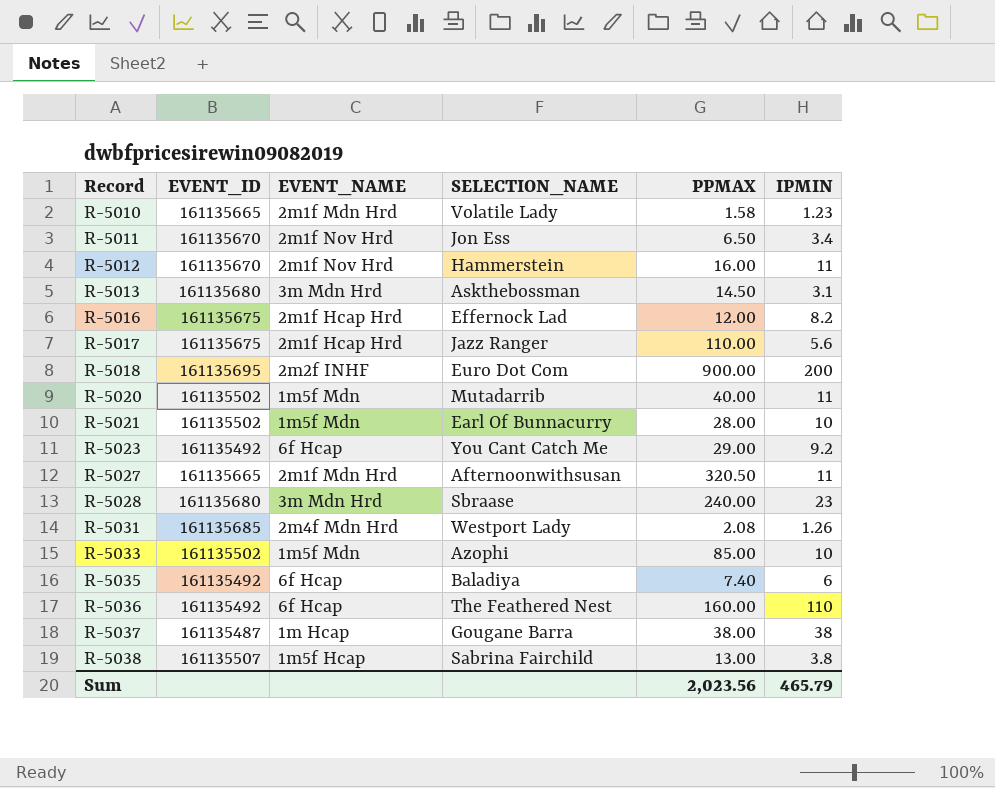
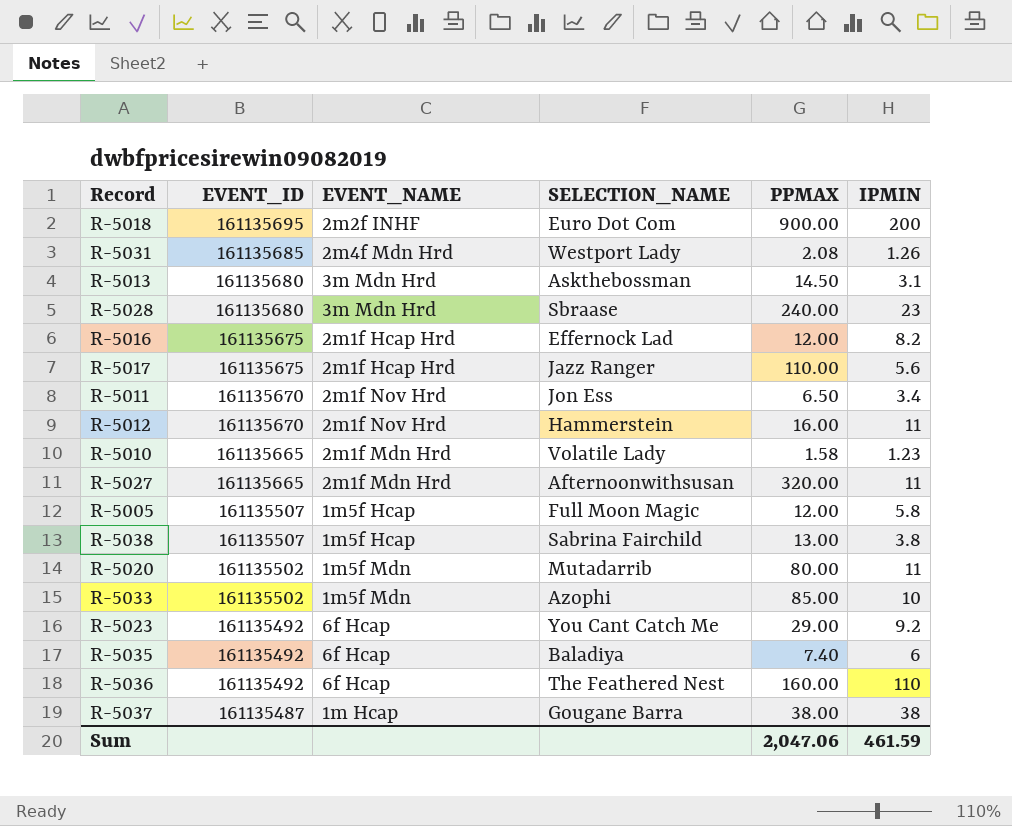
row order: Record ascending -> EVENT_ID descending
row R-5021: 161135502 | 1m5f Mdn | Earl Of Bunnacurry | 28.00 | 10 -> none
R-5027 | PPMAX: 320.50 -> 320.00
row R-5005: none -> 161135507 | 1m5f Hcap | Full Moon Magic | 12.00 | 5.8
R-5020 | PPMAX: 40.00 -> 80.00
Sum | PPMAX: 2,023.56 -> 2,047.06
Sum | IPMIN: 465.79 -> 461.59

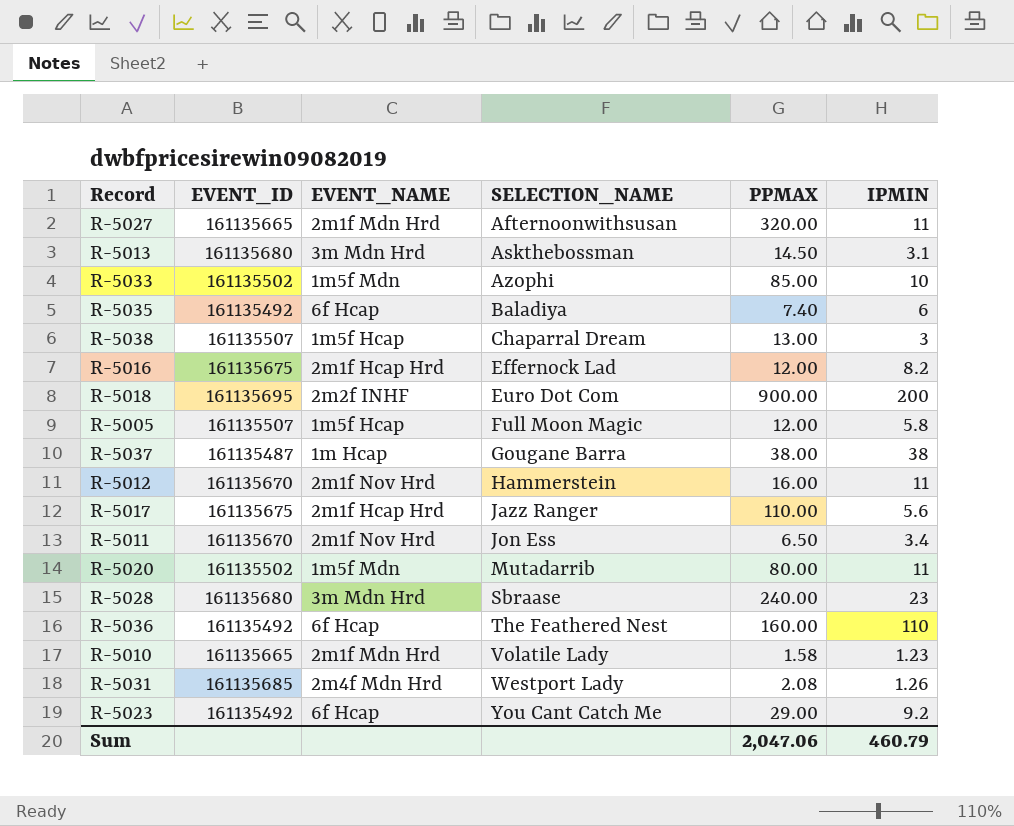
row order: EVENT_ID descending -> SELECTION_NAME ascending
R-5038 | SELECTION_NAME: Sabrina Fairchild -> Chaparral Dream
R-5038 | IPMIN: 3.8 -> 3
Sum | IPMIN: 461.59 -> 460.79

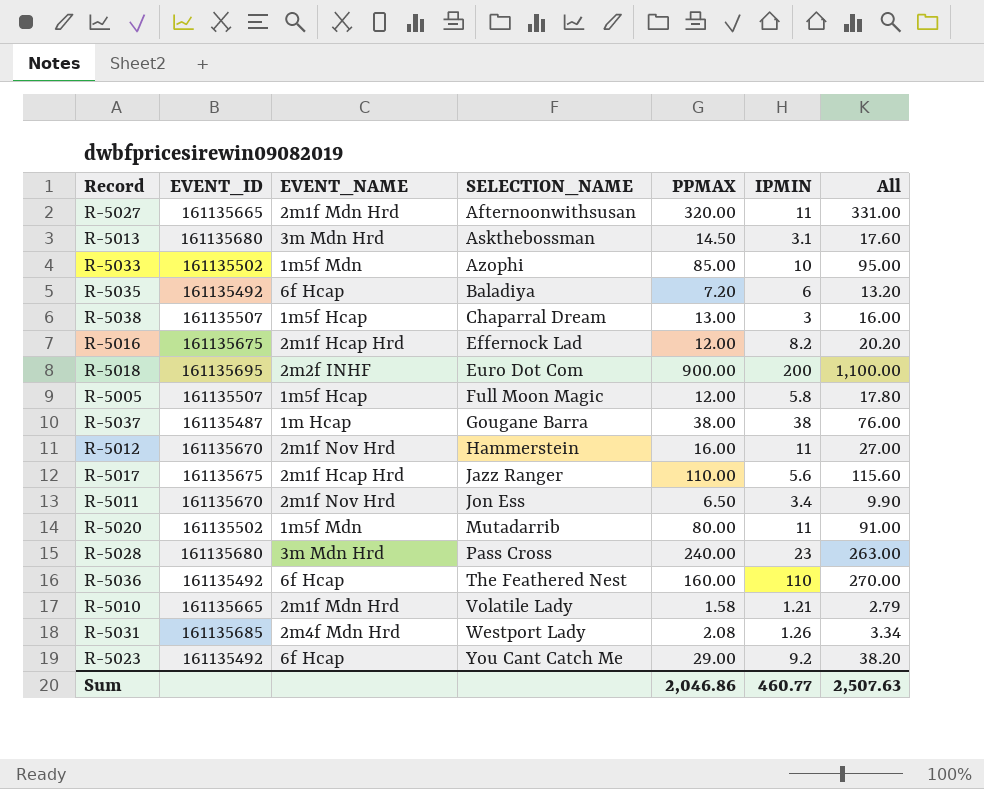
column All | formula: none -> [PPMAX] + [IPMIN]
R-5035 | PPMAX: 7.40 -> 7.20
R-5028 | SELECTION_NAME: Sbraase -> Pass Cross
R-5010 | IPMIN: 1.23 -> 1.21
Sum | PPMAX: 2,047.06 -> 2,046.86
Sum | IPMIN: 460.79 -> 460.77

